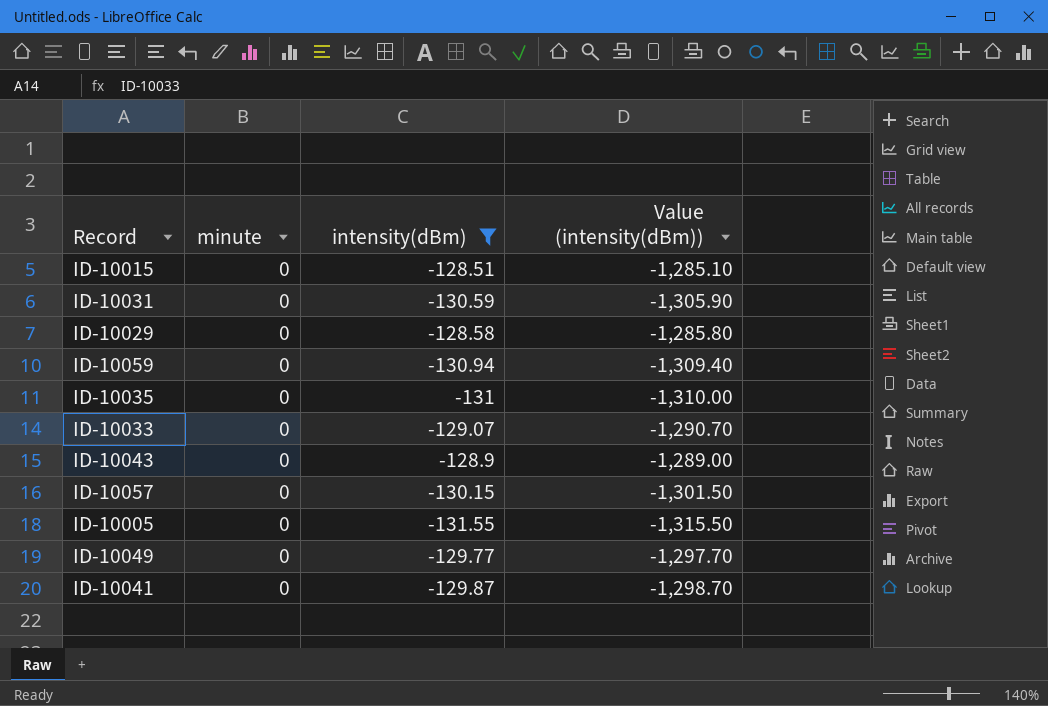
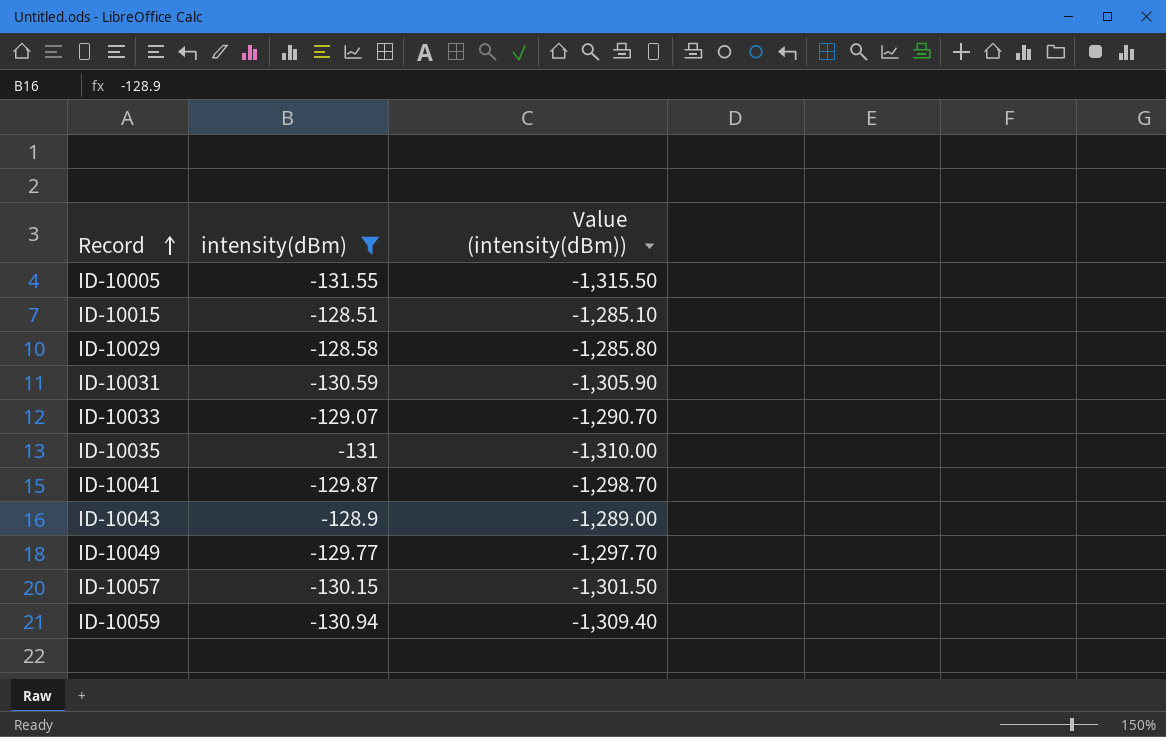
row order: none -> Record ascending
column minute | position: 2 -> none

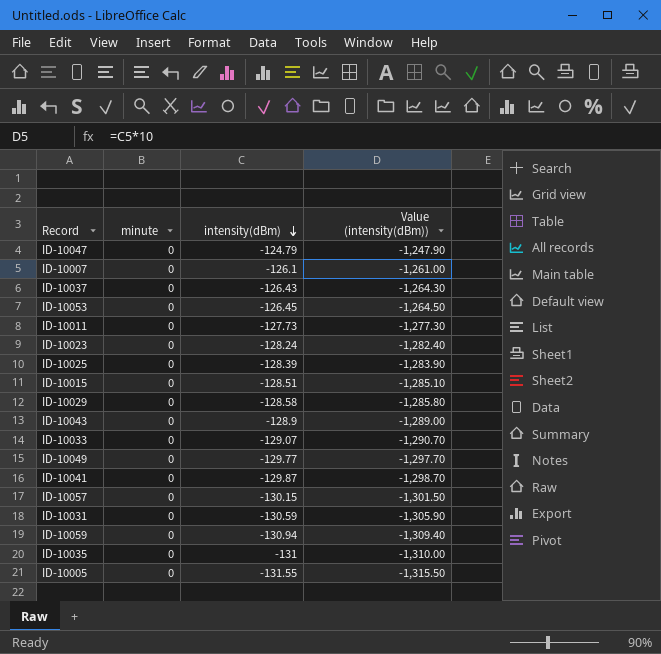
filter: intensity(dBm) <= -128.51 -> none
row order: Record ascending -> intensity(dBm) descending
column minute | position: none -> 2

